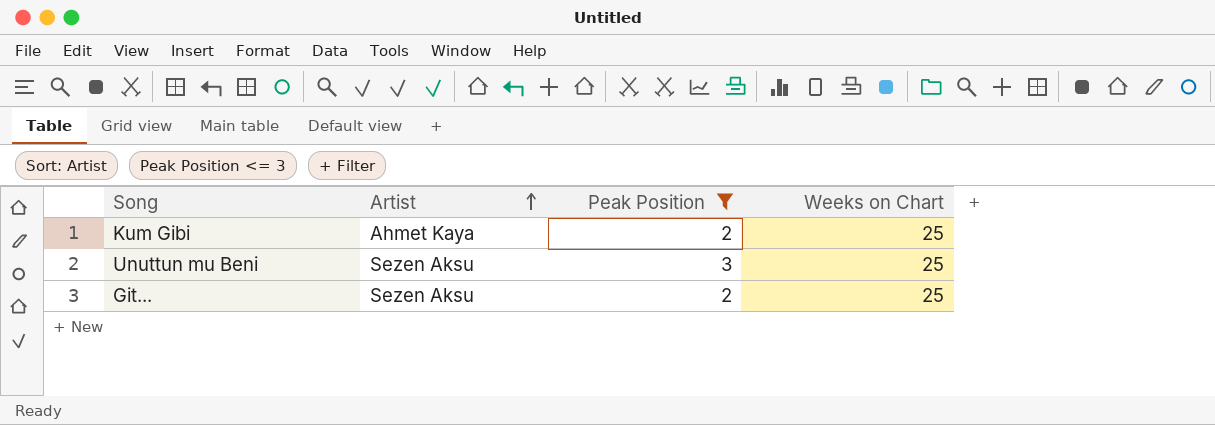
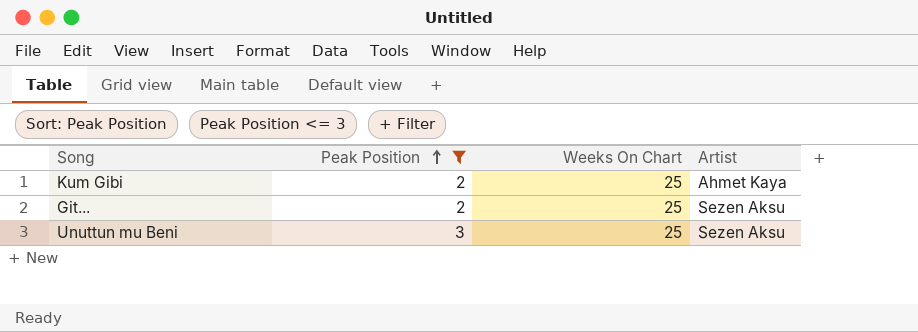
row order: Artist ascending -> Peak Position ascending
column name: Weeks on Chart -> Weeks On Chart
column Artist | position: 2 -> 4

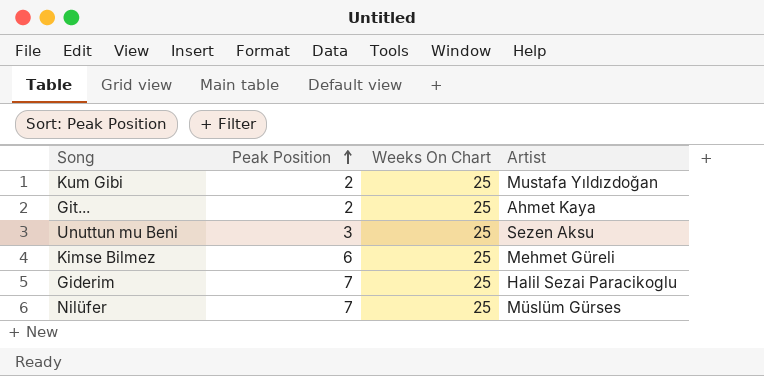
filter: Peak Position <= 3 -> none
Kum Gibi | Artist: Ahmet Kaya -> Mustafa Yıldızdoğan
Git... | Artist: Sezen Aksu -> Ahmet Kaya

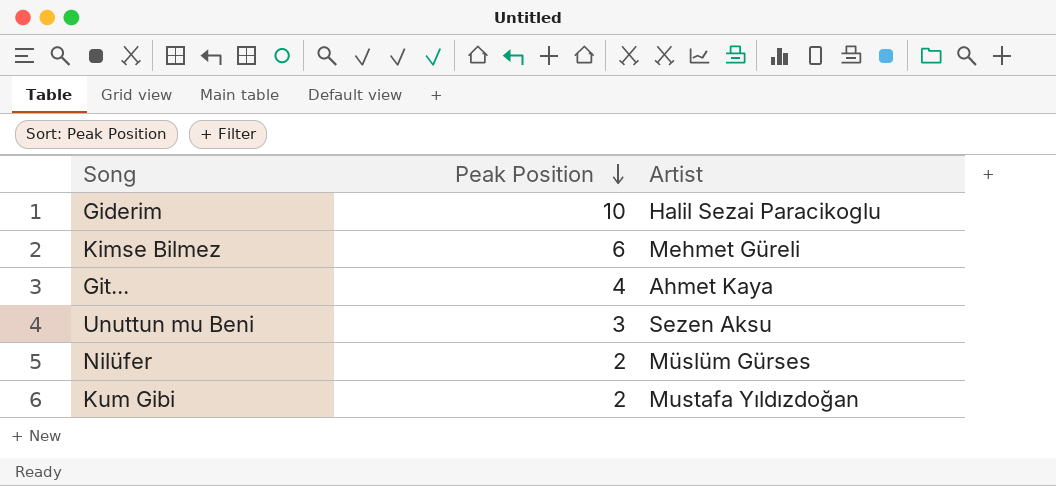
row order: Peak Position ascending -> Peak Position descending
column Weeks On Chart | position: 3 -> none
Giderim | Peak Position: 7 -> 10
Git... | Peak Position: 2 -> 4
Nilüfer | Peak Position: 7 -> 2

